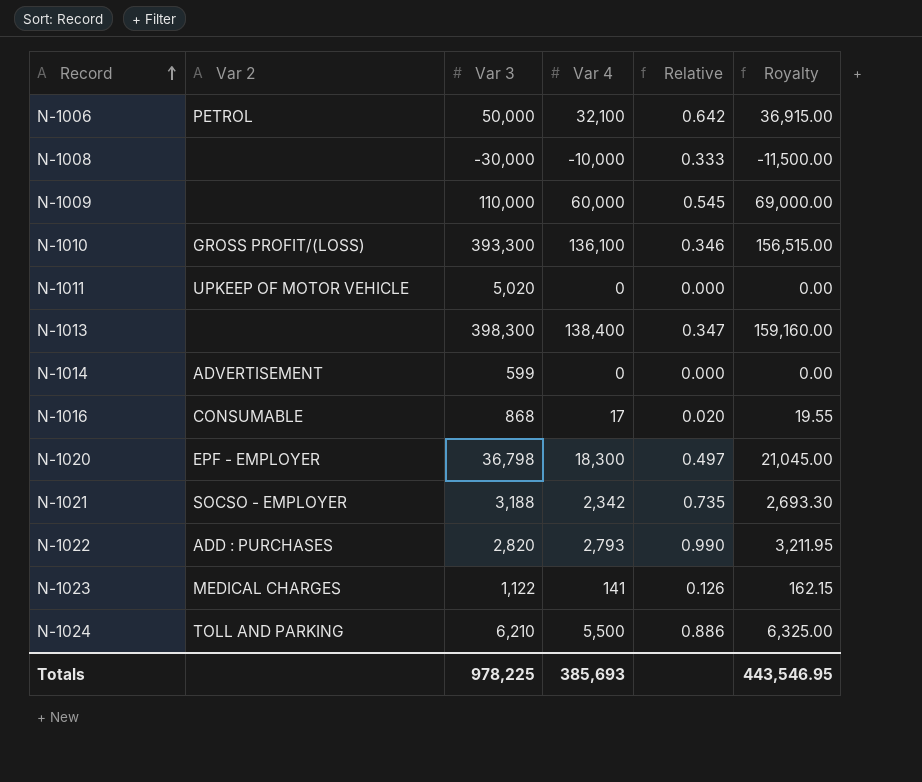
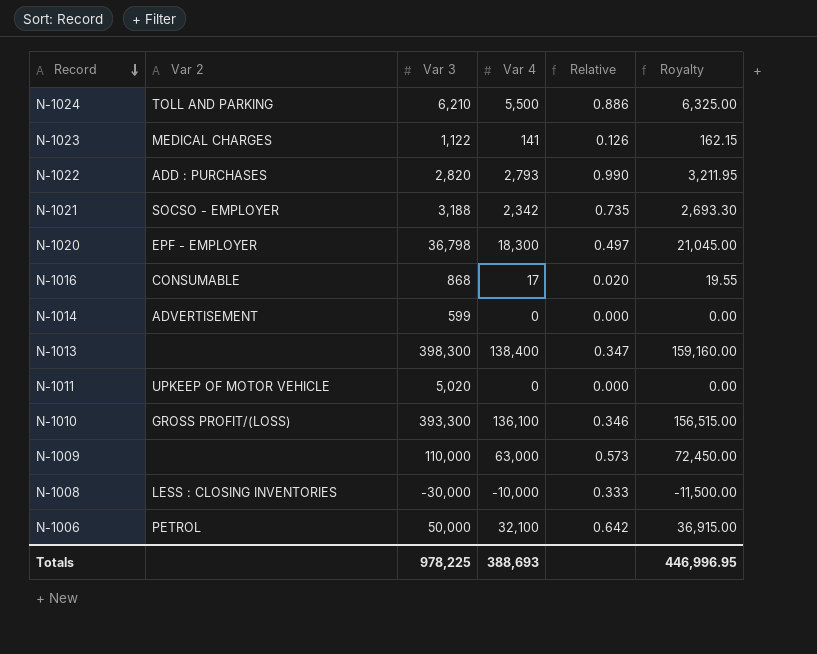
row order: Record ascending -> Record descending
N-1009 | Var 4: 60,000 -> 63,000
N-1009 | Relative: 0.545 -> 0.573
N-1009 | Royalty: 69,000.00 -> 72,450.00
N-1008 | Var 2: none -> LESS : CLOSING INVENTORIES
Totals | Var 4: 385,693 -> 388,693
Totals | Royalty: 443,546.95 -> 446,996.95

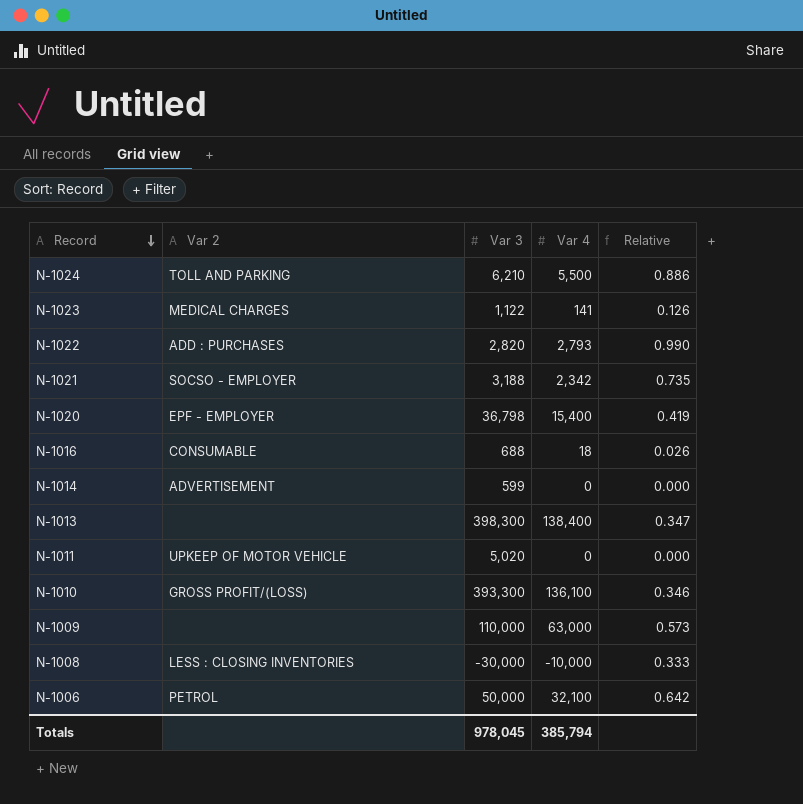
column Royalty | formula: [Var 4] * 1.15 -> none
N-1020 | Var 4: 18,300 -> 15,400
N-1020 | Relative: 0.497 -> 0.419
N-1016 | Var 3: 868 -> 688
N-1016 | Var 4: 17 -> 18
N-1016 | Relative: 0.020 -> 0.026
Totals | Var 3: 978,225 -> 978,045
Totals | Var 4: 388,693 -> 385,794

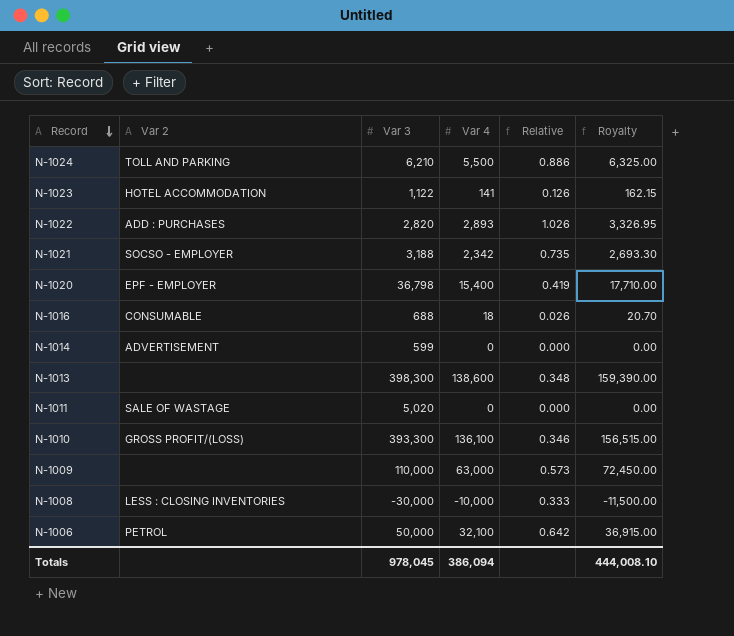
column Royalty | formula: none -> [Var 4] * 1.15
N-1023 | Var 2: MEDICAL CHARGES -> HOTEL ACCOMMODATION
N-1022 | Var 4: 2,793 -> 2,893
N-1022 | Relative: 0.990 -> 1.026
N-1013 | Var 4: 138,400 -> 138,600
N-1013 | Relative: 0.347 -> 0.348
N-1011 | Var 2: UPKEEP OF MOTOR VEHICLE -> SALE OF WASTAGE
Totals | Var 4: 385,794 -> 386,094

